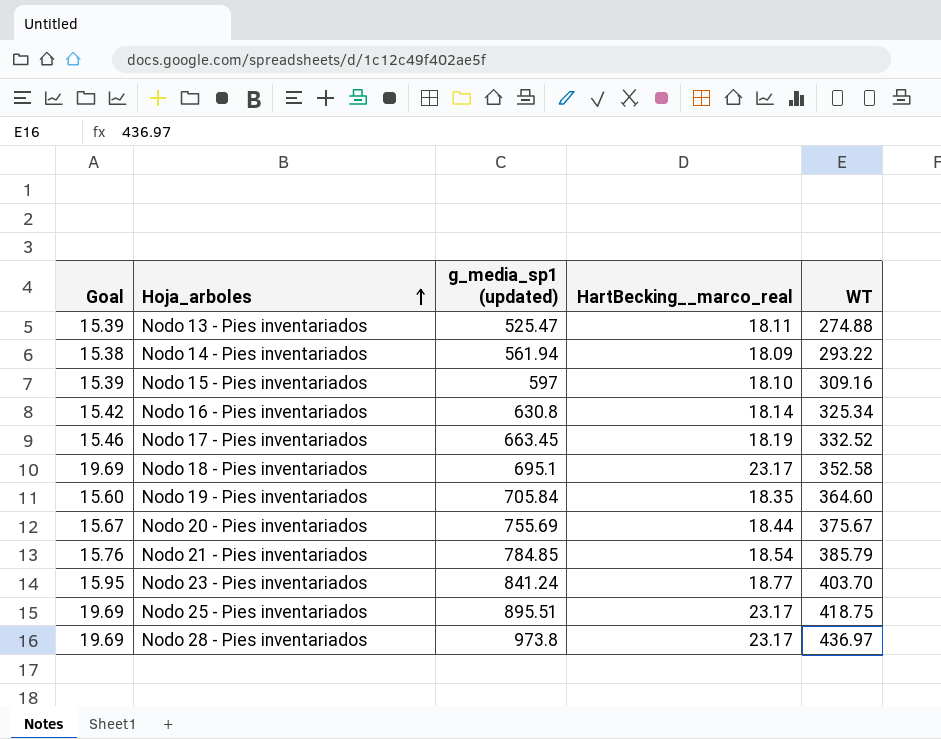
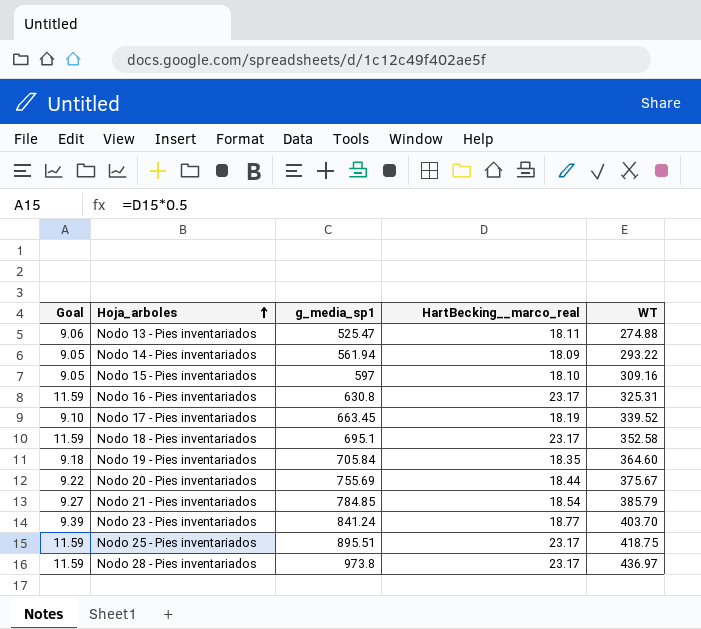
column Goal | formula: [HartBecking__marco_real] * 0.85 -> [HartBecking__marco_real] * 0.5
column name: g_media_sp1 (updated) -> g_media_sp1
Nodo 16 - Pies inventariados | HartBecking__marco_real: 18.14 -> 23.17
Nodo 16 - Pies inventariados | WT: 325.34 -> 325.31
Nodo 17 - Pies inventariados | WT: 332.52 -> 339.52

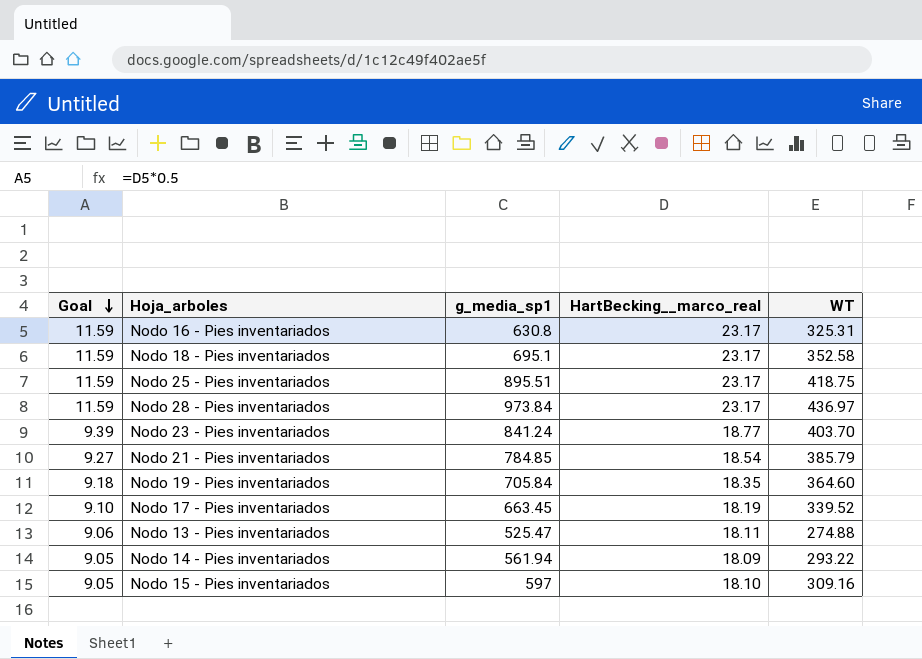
row order: Hoja_arboles ascending -> Goal descending
row Nodo 20 - Pies inventariados: 9.22 | 755.69 | 18.44 | 375.67 -> none
Nodo 28 - Pies inventariados | g_media_sp1: 973.8 -> 973.84

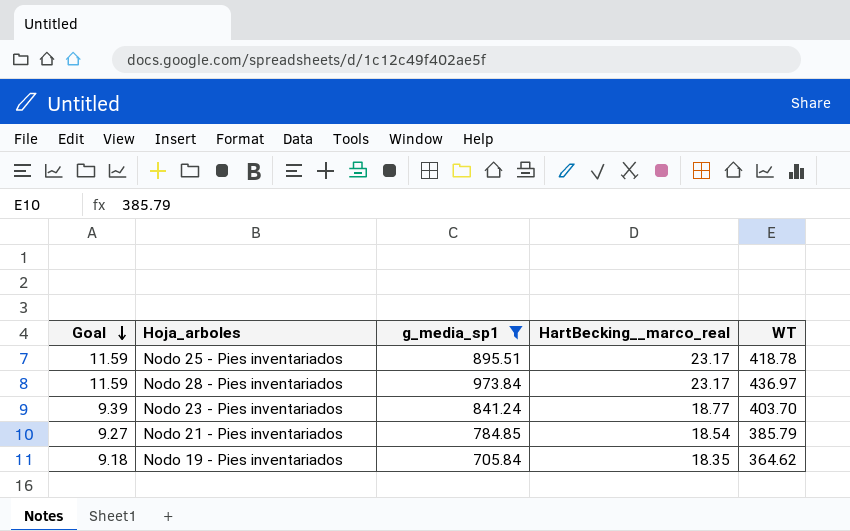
filter: none -> g_media_sp1 >= 705.84
Nodo 25 - Pies inventariados | WT: 418.75 -> 418.78
Nodo 19 - Pies inventariados | WT: 364.60 -> 364.62

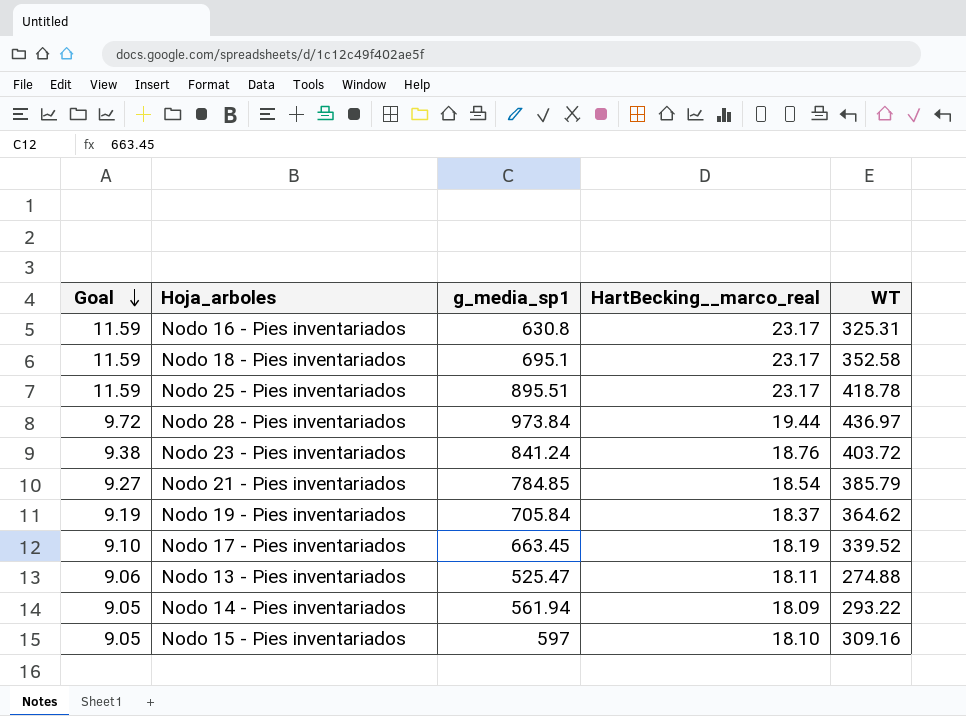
filter: g_media_sp1 >= 705.84 -> none
Nodo 28 - Pies inventariados | Goal: 11.59 -> 9.72
Nodo 28 - Pies inventariados | HartBecking__marco_real: 23.17 -> 19.44
Nodo 23 - Pies inventariados | Goal: 9.39 -> 9.38
Nodo 23 - Pies inventariados | HartBecking__marco_real: 18.77 -> 18.76
Nodo 23 - Pies inventariados | WT: 403.70 -> 403.72
Nodo 19 - Pies inventariados | Goal: 9.18 -> 9.19
Nodo 19 - Pies inventariados | HartBecking__marco_real: 18.35 -> 18.37

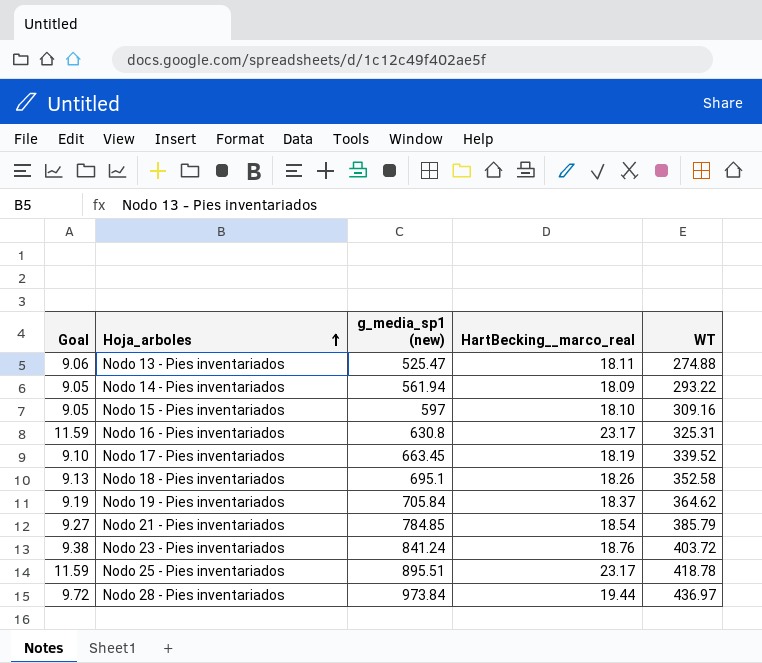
row order: Goal descending -> Hoja_arboles ascending
column name: g_media_sp1 -> g_media_sp1 (new)
Nodo 18 - Pies inventariados | Goal: 11.59 -> 9.13
Nodo 18 - Pies inventariados | HartBecking__marco_real: 23.17 -> 18.26

